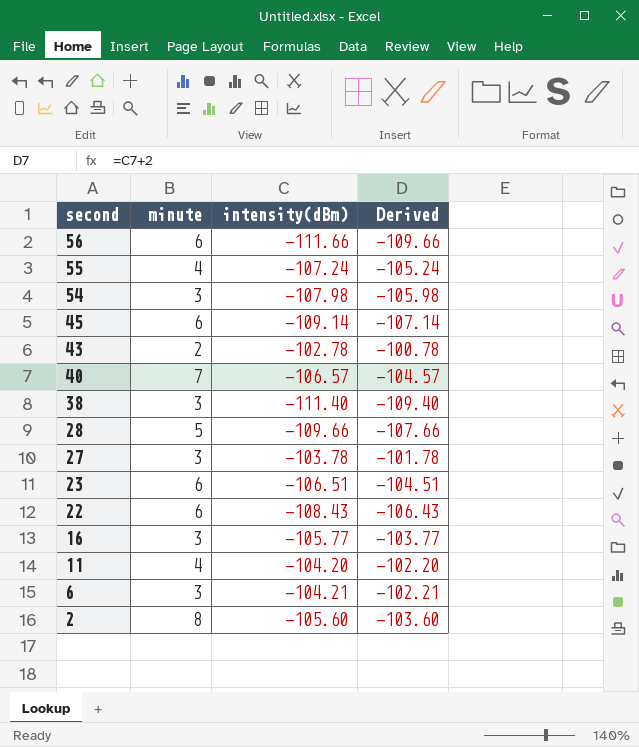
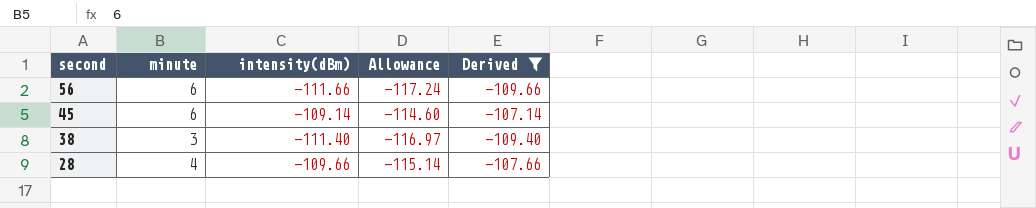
filter: none -> Derived <= -107.14
column Allowance | formula: none -> [intensity(dBm)] * 1.05
28 | minute: 5 -> 4

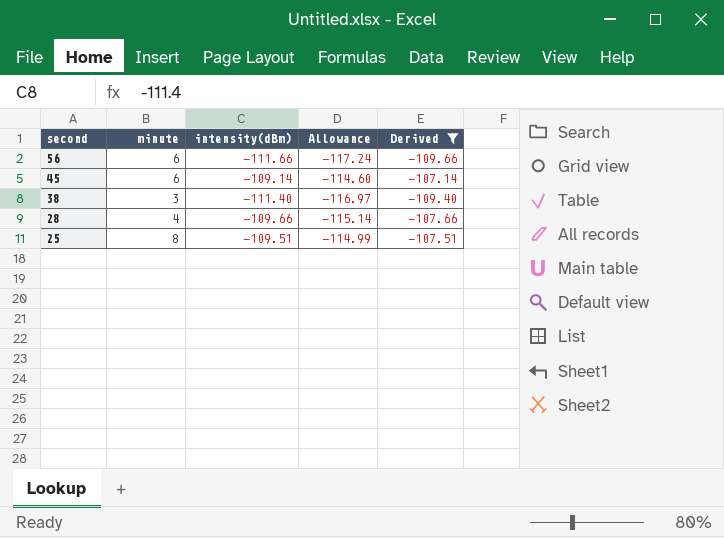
row 25: none -> 8 | -109.51 | -114.99 | -107.51

